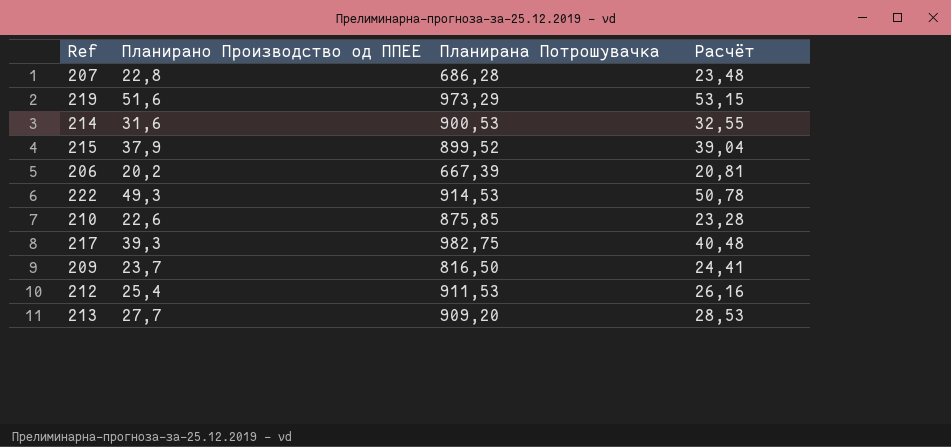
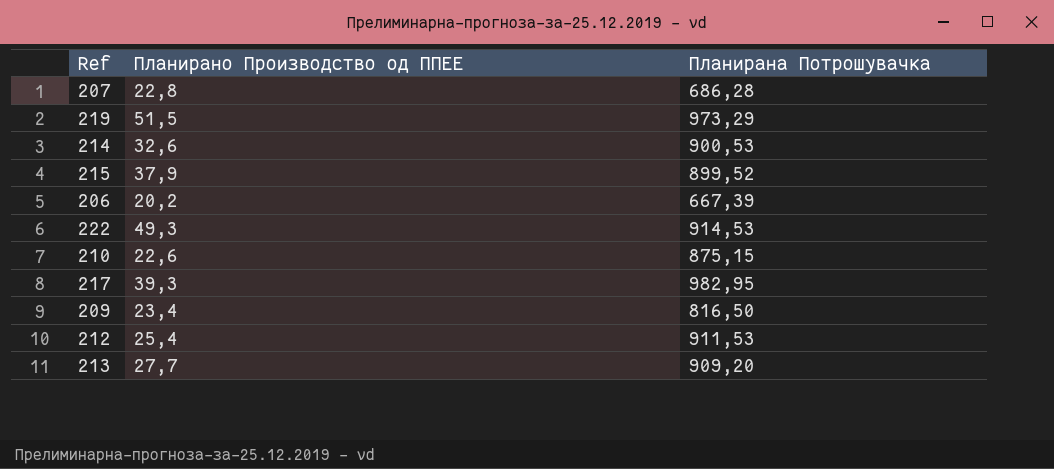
column Расчёт | formula: [Планирано Производство од ППЕЕ] * 1,03 -> none
219 | Планирано Производство од ППЕЕ: 51,6 -> 51,5
214 | Планирано Производство од ППЕЕ: 31,6 -> 32,6
210 | Планирана Потрошувачка: 875,85 -> 875,15
217 | Планирана Потрошувачка: 982,75 -> 982,95
209 | Планирано Производство од ППЕЕ: 23,7 -> 23,4

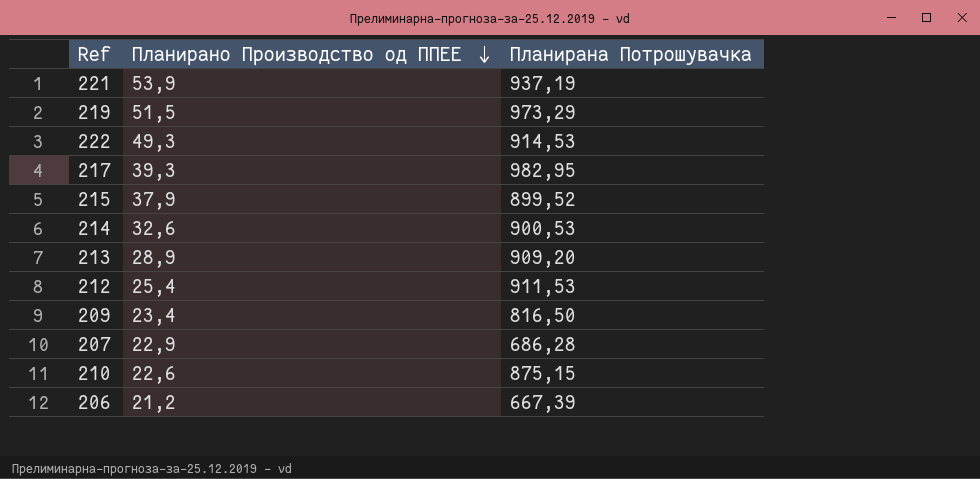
row order: none -> Планирано Производство од ППЕЕ descending
row 221: none -> 53,9 | 937,19
213 | Планирано Производство од ППЕЕ: 27,7 -> 28,9
207 | Планирано Производство од ППЕЕ: 22,8 -> 22,9
206 | Планирано Производство од ППЕЕ: 20,2 -> 21,2

